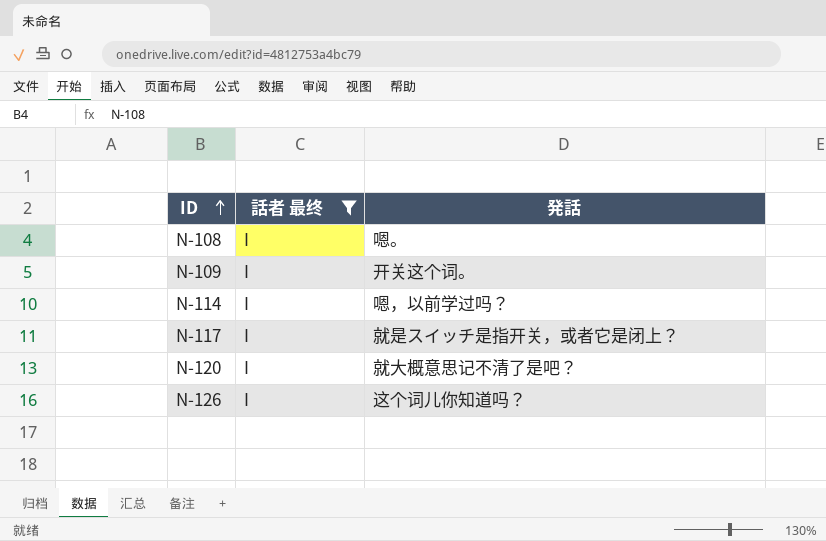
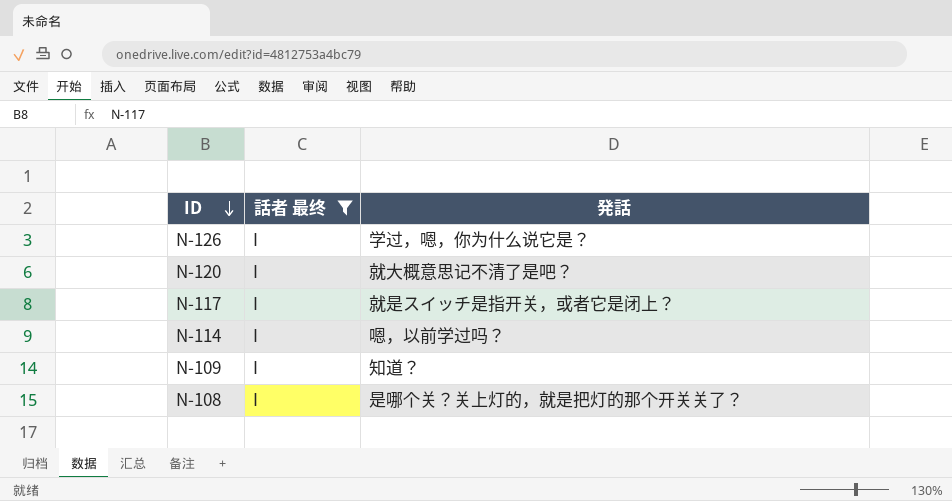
row order: ID ascending -> ID descending
N-126 | 発話: 这个词儿你知道吗？ -> 学过，嗯，你为什么说它是？
N-109 | 発話: 开关这个词。 -> 知道？
N-108 | 発話: 嗯。 -> 是哪个关？关上灯的，就是把灯的那个开关关了？

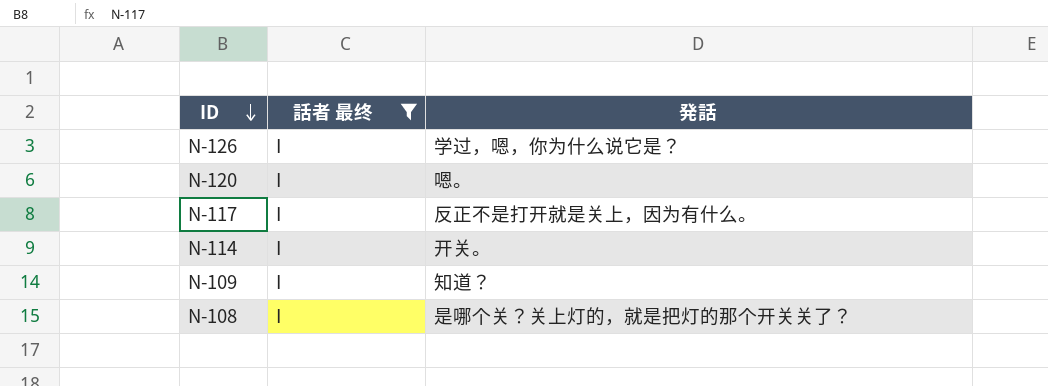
N-120 | 発話: 就大概意思记不清了是吧？ -> 嗯。
N-117 | 発話: 就是スイッチ是指开关，或者它是闭上？ -> 反正不是打开就是关上，因为有什么。
N-114 | 発話: 嗯，以前学过吗？ -> 开关。

